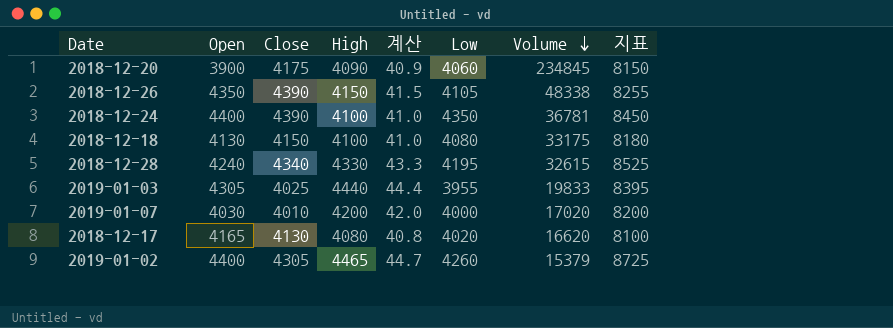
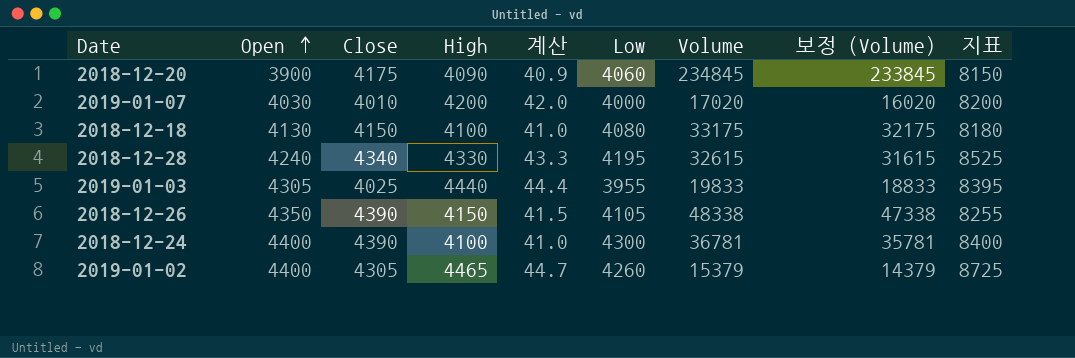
row order: Volume descending -> Open ascending
column 보정 (Volume) | formula: none -> [Volume] - 1000
row 2018-12-17: 4165 | 4130 | 4080 | 40.8 | 4020 | 16620 | 8100 -> none
2018-12-24 | Low: 4350 -> 4300
2018-12-24 | 지표: 8450 -> 8400

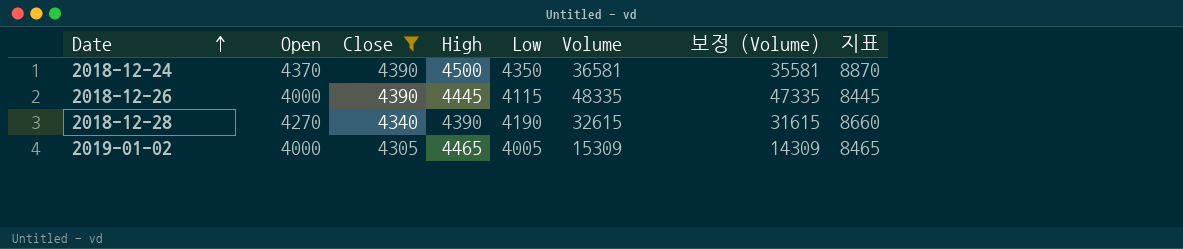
filter: none -> Close >= 4305
row order: Open ascending -> Date ascending
column 계산 | formula: [High] * 0.01 -> none
column 지표 | formula: [High] + [Low] -> [Open] + [High]
2018-12-24 | Open: 4400 -> 4370
2018-12-24 | High: 4100 -> 4500
2018-12-24 | Low: 4300 -> 4350
2018-12-24 | Volume: 36781 -> 36581
2018-12-24 | 보정 (Volume): 35781 -> 35581
2018-12-26 | Open: 4350 -> 4000
2018-12-26 | High: 4150 -> 4445
2018-12-26 | Low: 4105 -> 4115
2018-12-26 | Volume: 48338 -> 48335
2018-12-26 | 보정 (Volume): 47338 -> 47335
2018-12-28 | Open: 4240 -> 4270
2018-12-28 | High: 4330 -> 4390
2018-12-28 | Low: 4195 -> 4190
2019-01-02 | Open: 4400 -> 4000
2019-01-02 | Low: 4260 -> 4005
2019-01-02 | Volume: 15379 -> 15309
2019-01-02 | 보정 (Volume): 14379 -> 14309

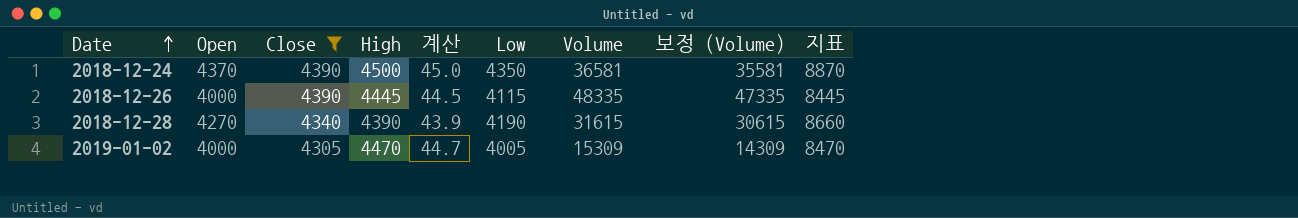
column 계산 | formula: none -> [High] * 0.01
2018-12-28 | Volume: 32615 -> 31615
2018-12-28 | 보정 (Volume): 31615 -> 30615
2019-01-02 | High: 4465 -> 4470
2019-01-02 | 지표: 8465 -> 8470

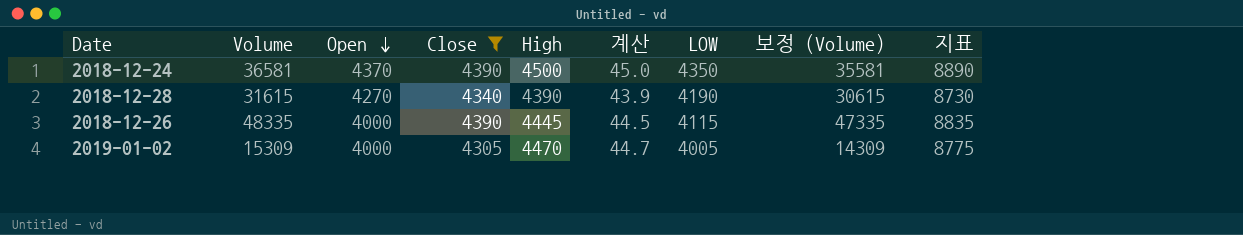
row order: Date ascending -> Open descending
column Volume | position: 7 -> 2
column name: Low -> LOW
column 지표 | formula: [Open] + [High] -> [Close] + [High]

